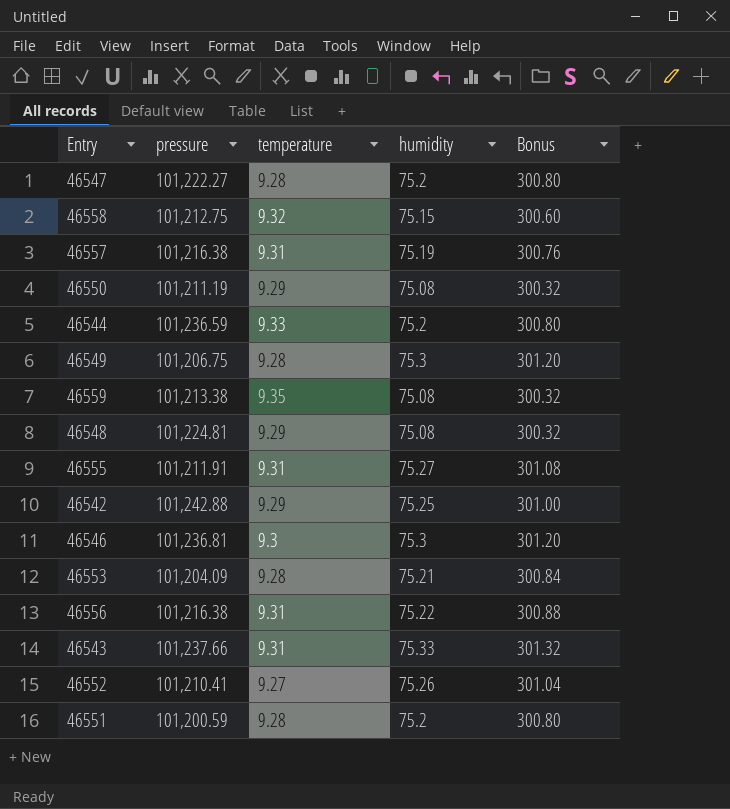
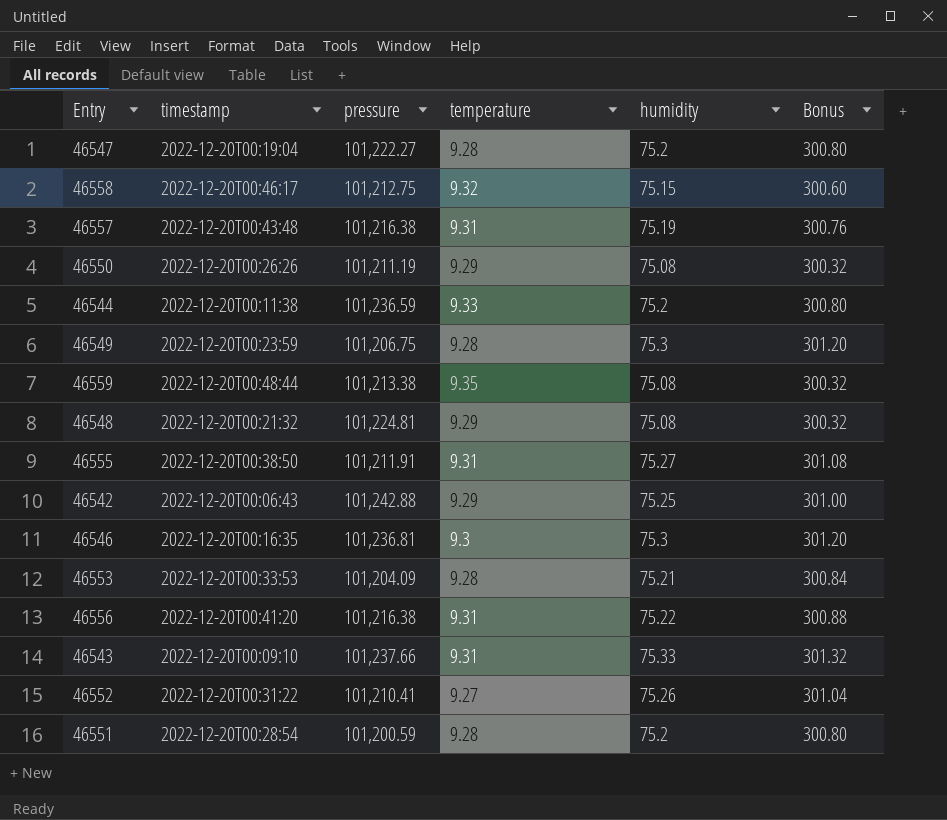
column timestamp | position: none -> 2

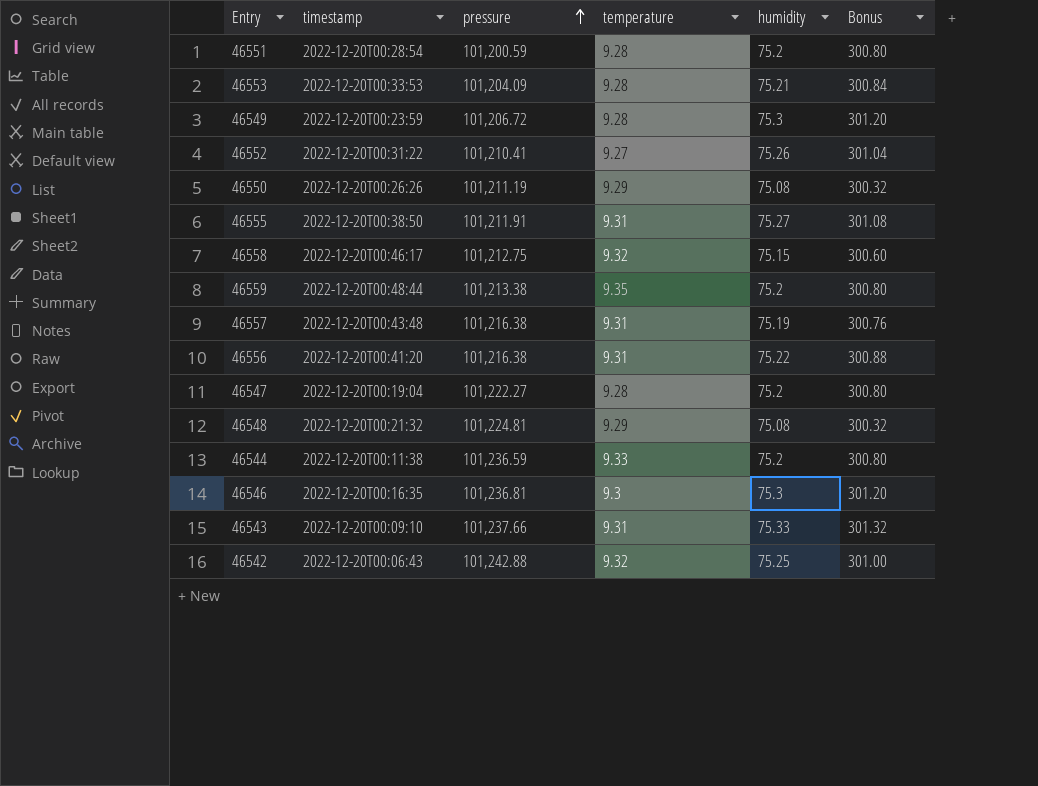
row order: none -> pressure ascending
46549 | pressure: 101,206.75 -> 101,206.72
46559 | humidity: 75.08 -> 75.2
46559 | Bonus: 300.32 -> 300.80
46542 | temperature: 9.29 -> 9.32

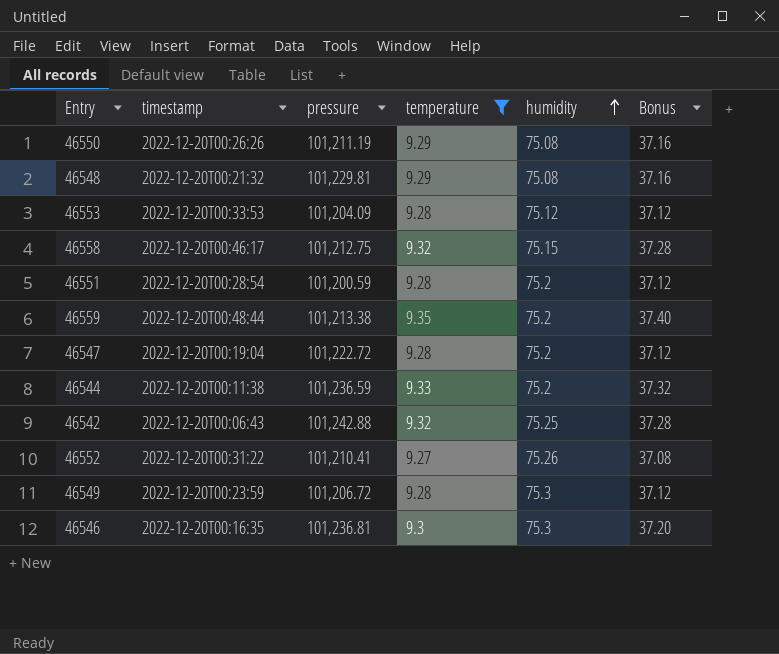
filter: none -> temperature != 9.31
row order: pressure ascending -> humidity ascending
column Bonus | formula: [humidity] * 4 -> [temperature] * 4
46548 | pressure: 101,224.81 -> 101,229.81
46553 | humidity: 75.21 -> 75.12
46547 | pressure: 101,222.27 -> 101,222.72

